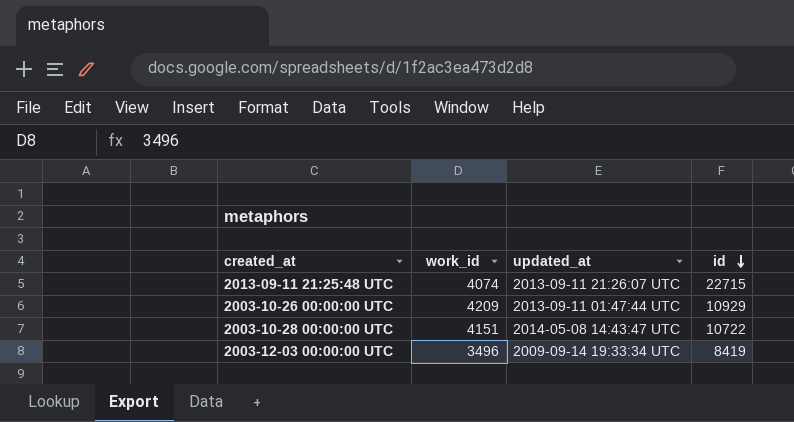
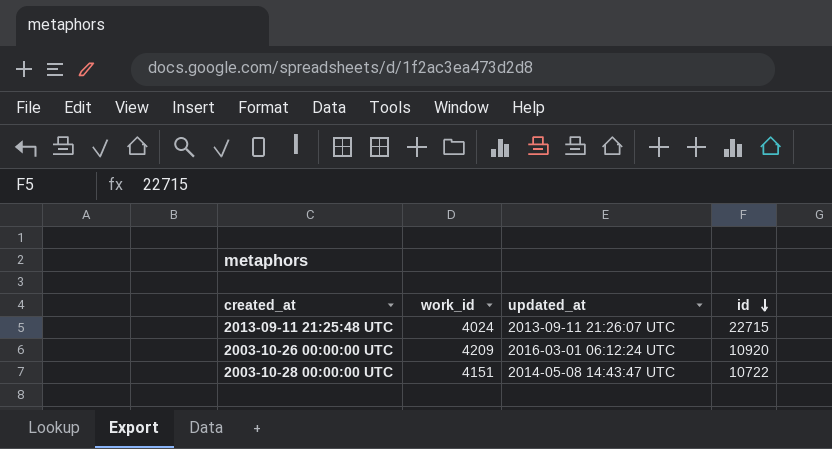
row 2003-12-03 00:00:00 UTC: 3496 | 2009-09-14 19:33:34 UTC | 8419 -> none
2013-09-11 21:25:48 UTC | work_id: 4074 -> 4024
2003-10-26 00:00:00 UTC | updated_at: 2013-09-11 01:47:44 UTC -> 2016-03-01 06:12:24 UTC
2003-10-26 00:00:00 UTC | id: 10929 -> 10920

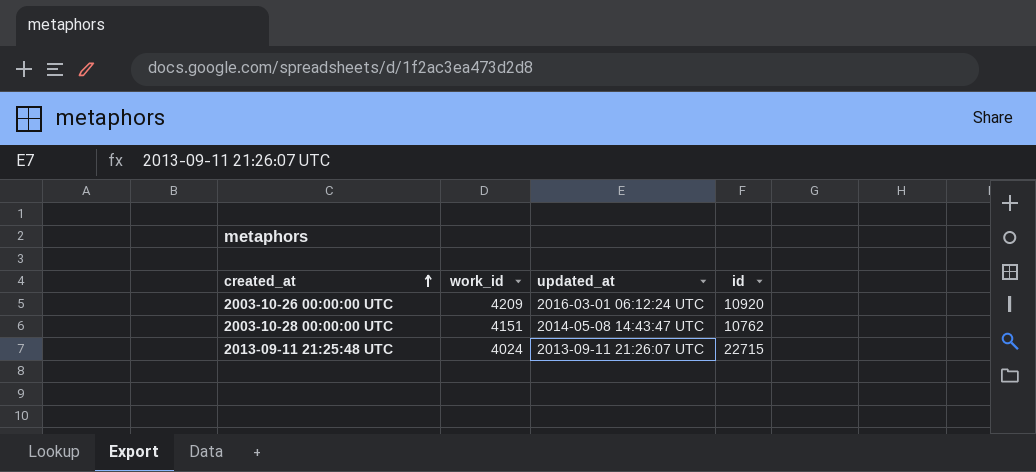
row order: id descending -> created_at ascending
2003-10-28 00:00:00 UTC | id: 10722 -> 10762

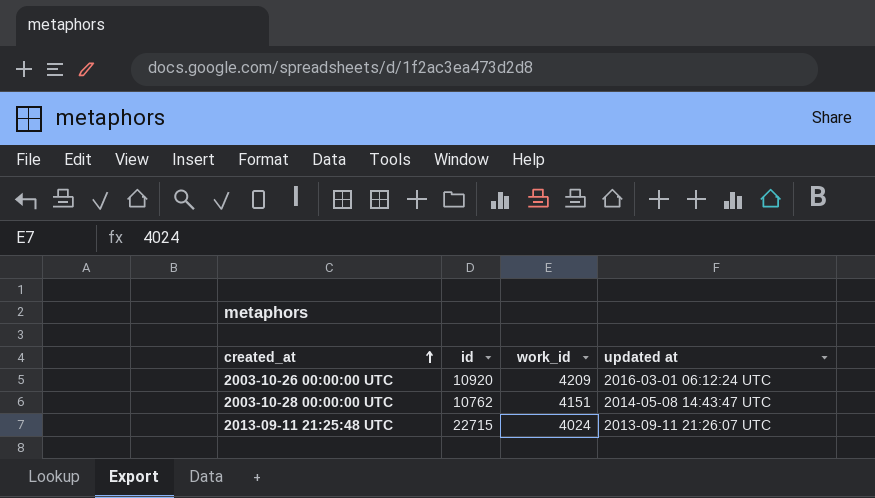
column id | position: 4 -> 2
column name: updated_at -> updated at

